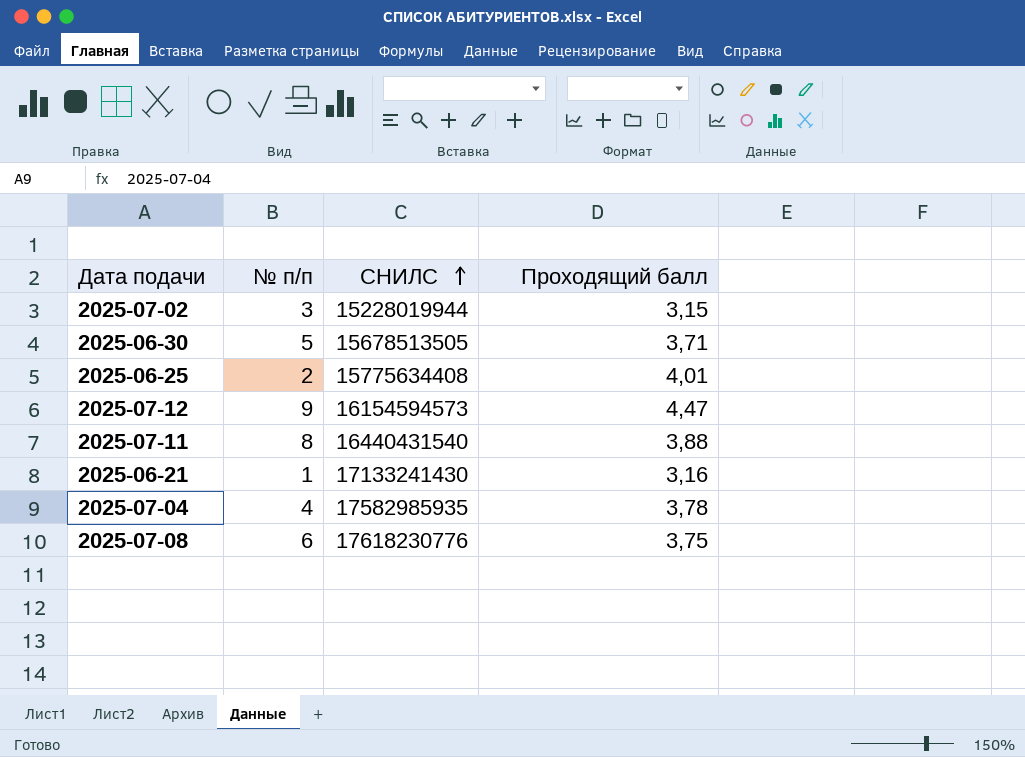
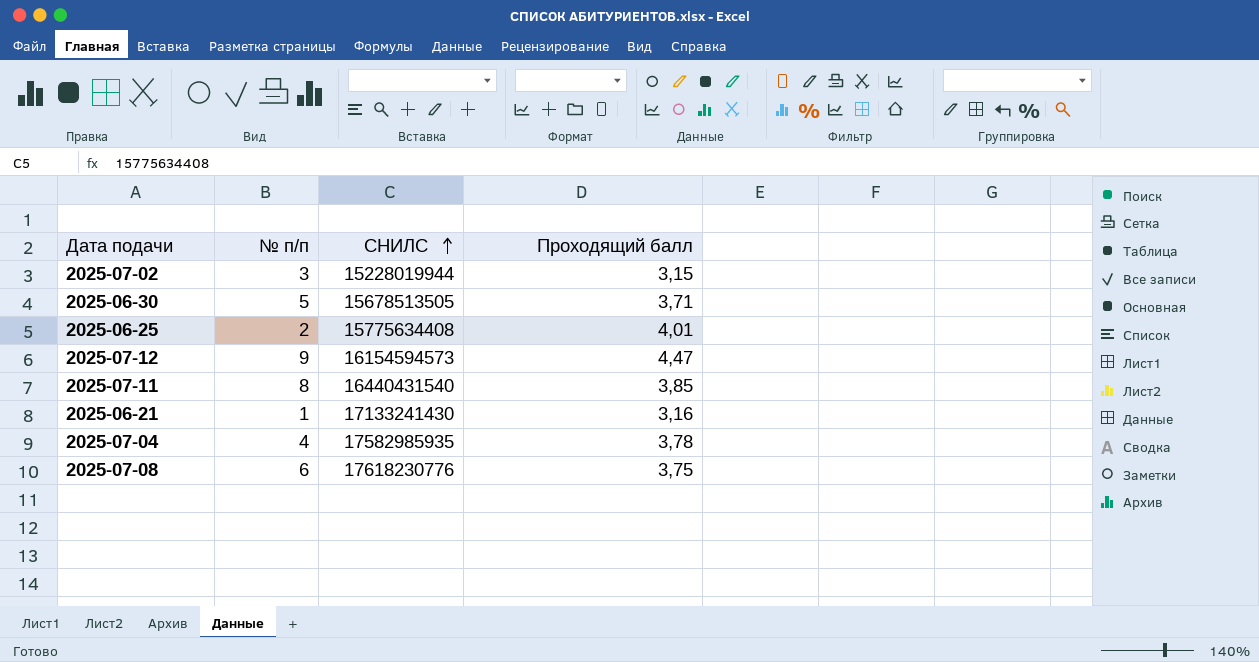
2025-07-11 | Проходящий балл: 3,88 -> 3,85

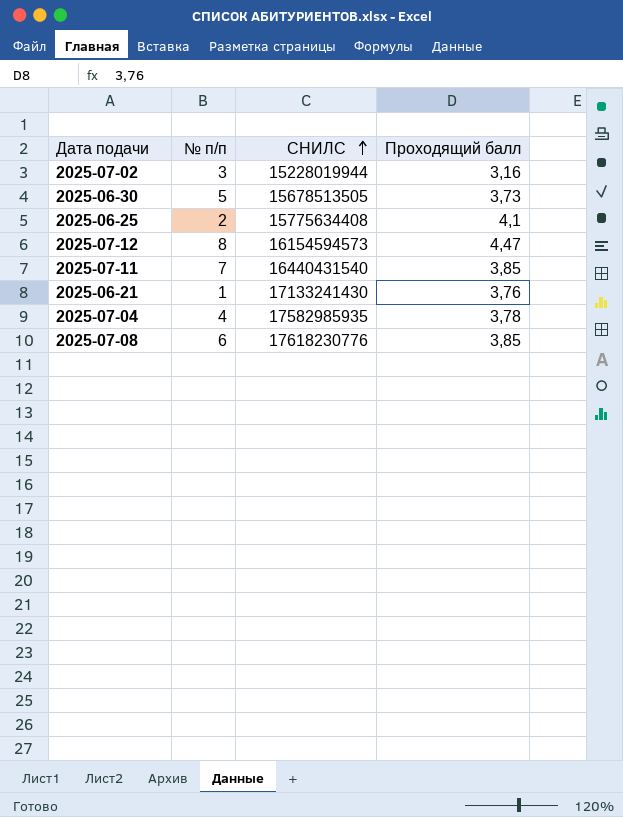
2025-07-02 | Проходящий балл: 3,15 -> 3,16
2025-06-30 | Проходящий балл: 3,71 -> 3,73
2025-06-25 | Проходящий балл: 4,01 -> 4,1
2025-07-12 | № п/п: 9 -> 8
2025-07-11 | № п/п: 8 -> 7
2025-06-21 | Проходящий балл: 3,16 -> 3,76
2025-07-08 | Проходящий балл: 3,75 -> 3,85

